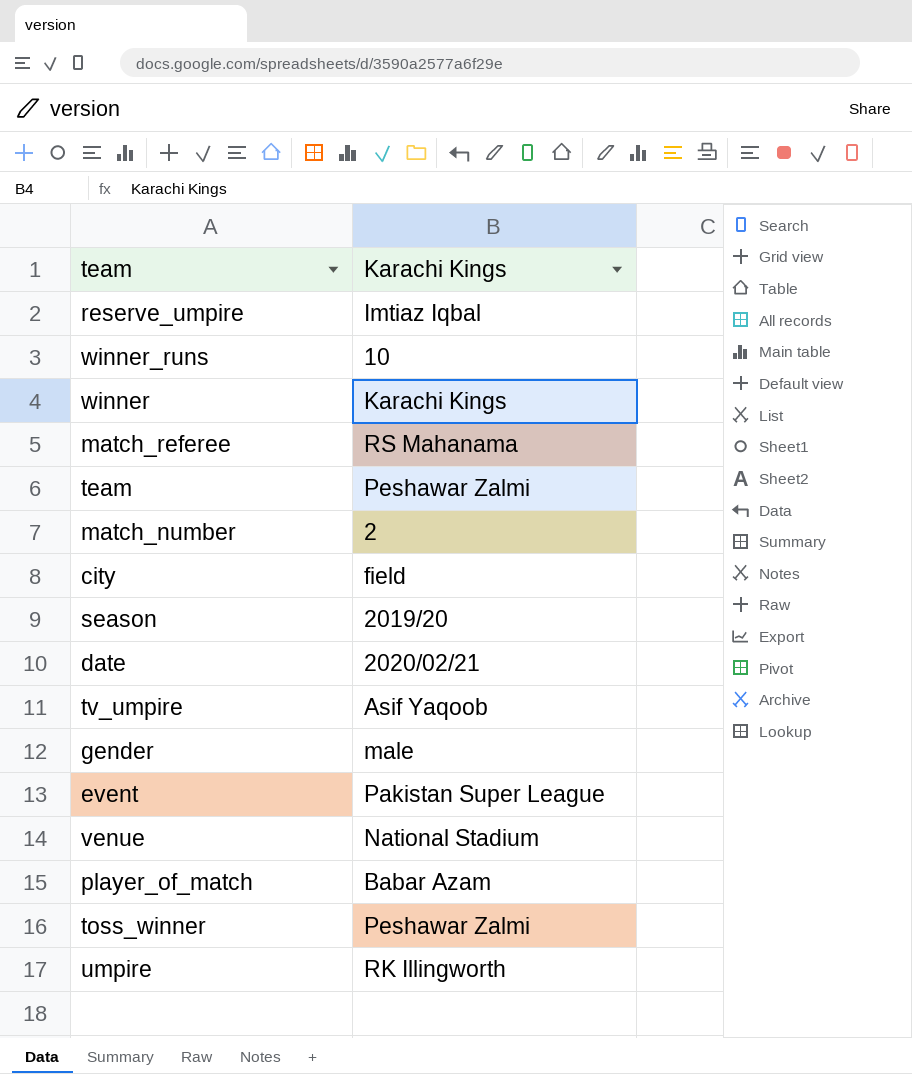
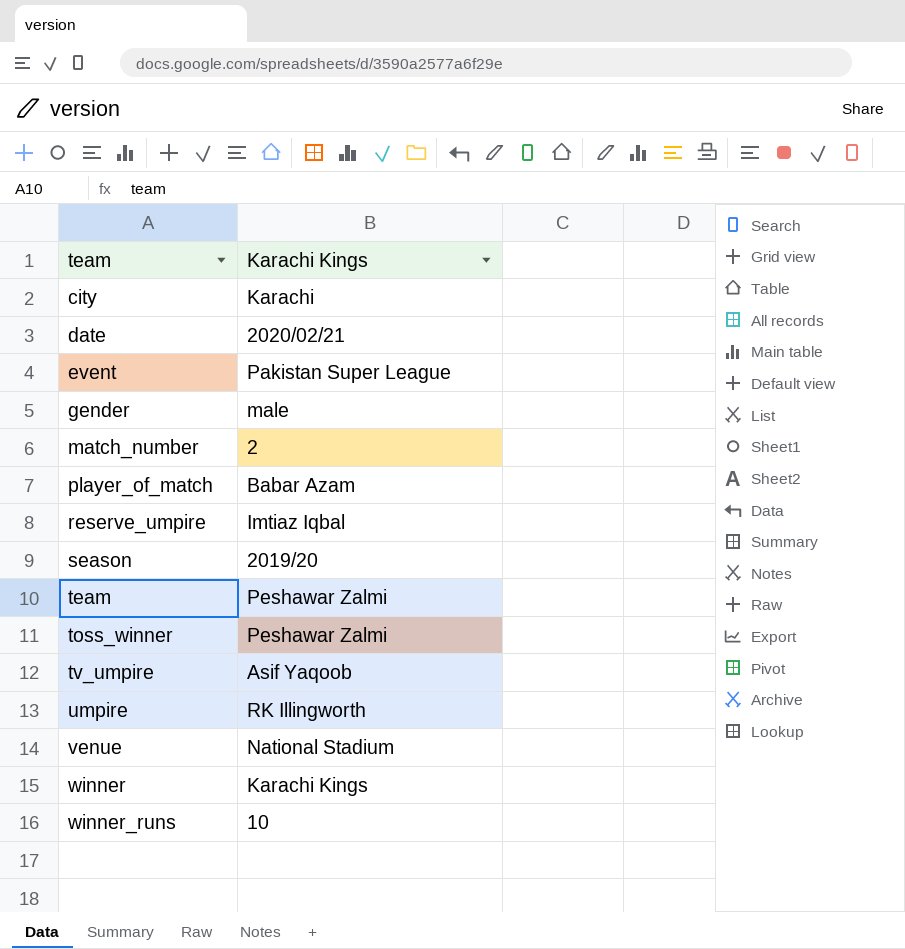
row order: none -> team ascending
row match_referee: RS Mahanama -> none
city | Karachi Kings: field -> Karachi

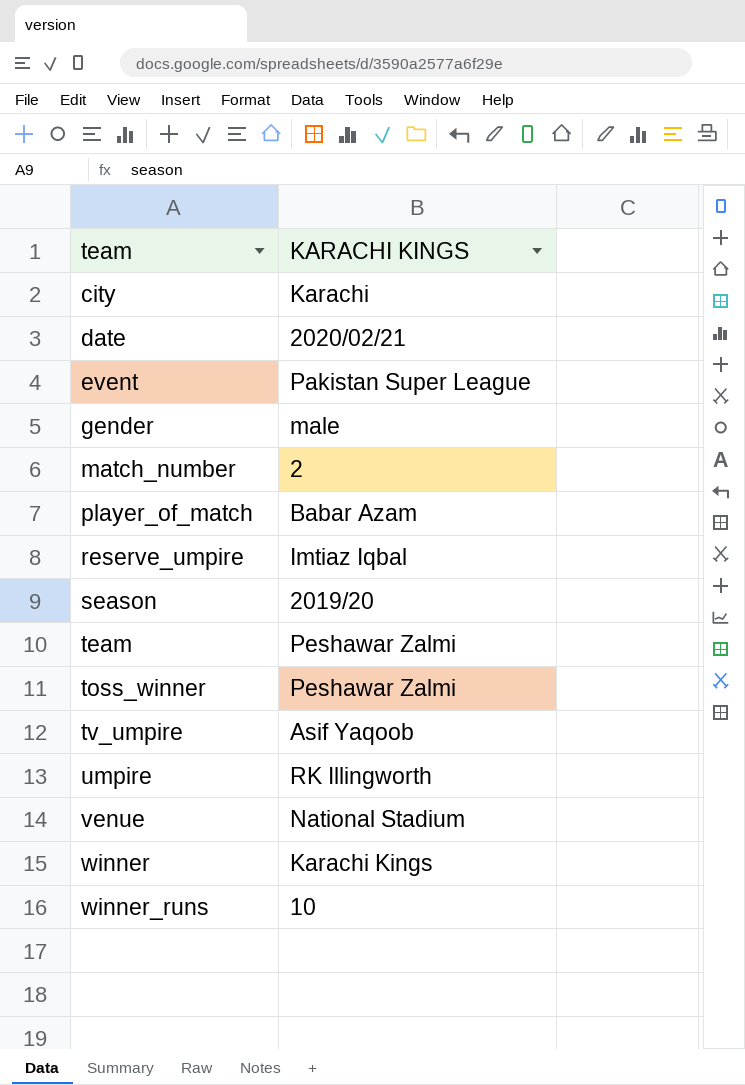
column name: Karachi Kings -> KARACHI KINGS

